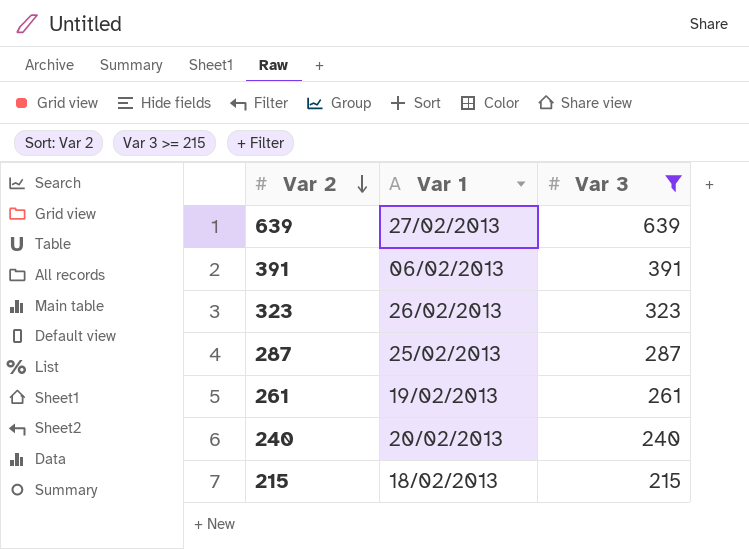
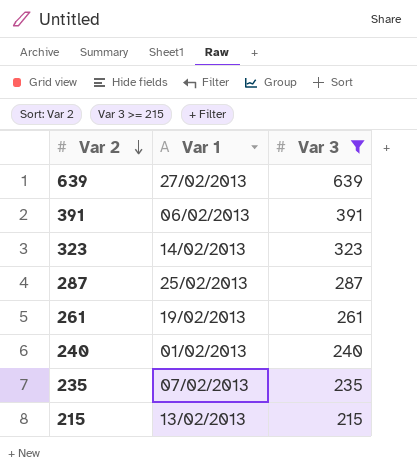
323 | Var 1: 26/02/2013 -> 14/02/2013
240 | Var 1: 20/02/2013 -> 01/02/2013
row 235: none -> 07/02/2013 | 235
215 | Var 1: 18/02/2013 -> 13/02/2013

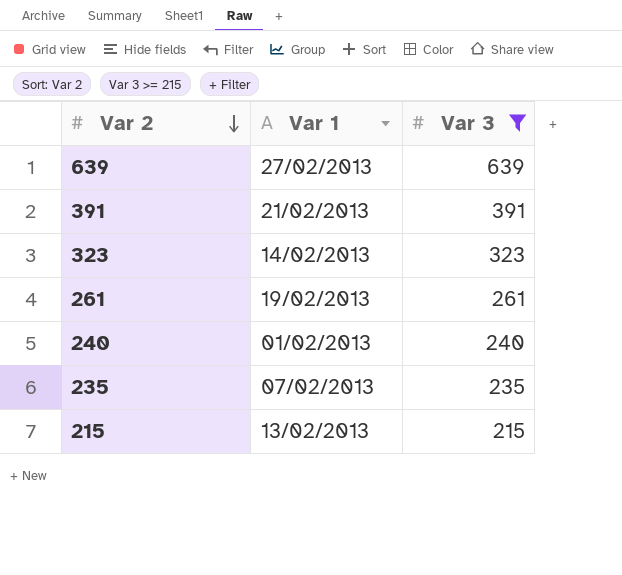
row 287: 25/02/2013 | 287 -> none
391 | Var 1: 06/02/2013 -> 21/02/2013

